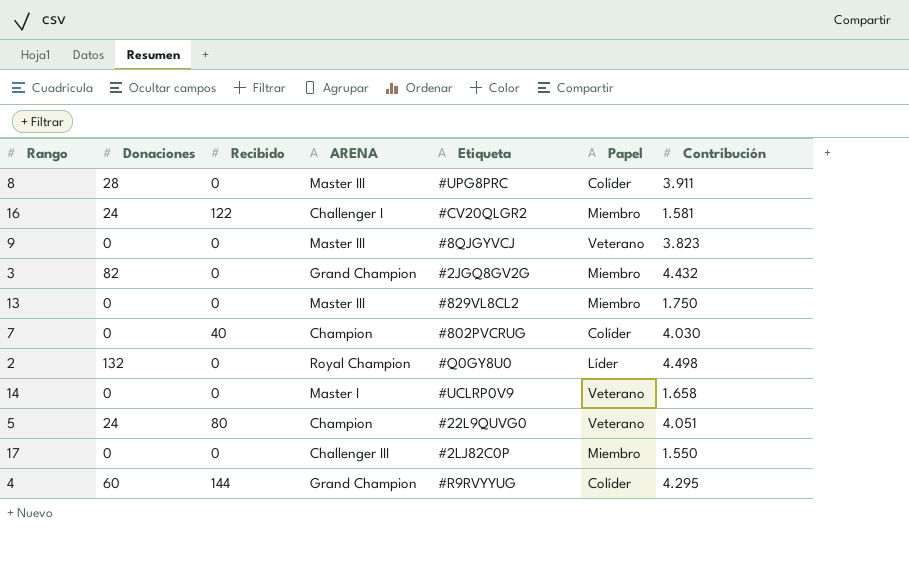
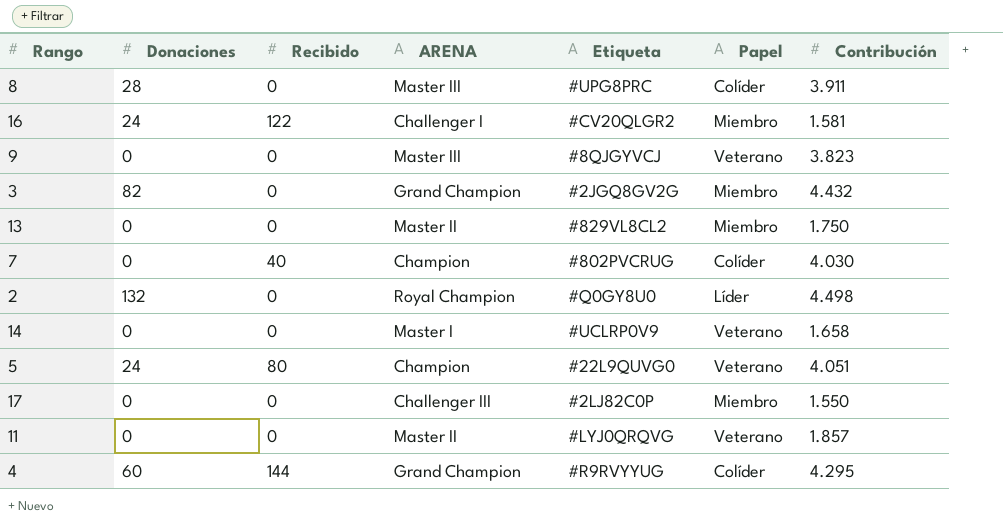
13 | ARENA: Master III -> Master II
row 11: none -> 0 | 0 | Master II | #LYJ0QRQVG | Veterano | 1.857

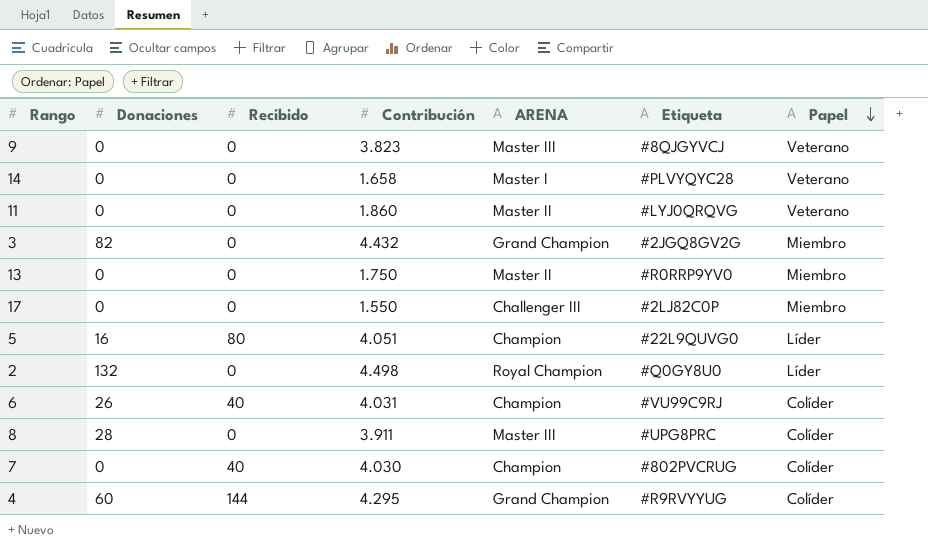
row order: none -> Papel descending
column Contribución | position: 7 -> 4
row 16: 24 | 122 | Challenger I | #CV20QLGR2 | Miembro | 1.581 -> none
14 | Etiqueta: #UCLRP0V9 -> #PLVYQYC28
11 | Contribución: 1.857 -> 1.860
13 | Etiqueta: #829VL8CL2 -> #R0RRP9YV0
5 | Donaciones: 24 -> 16
5 | Papel: Veterano -> Líder
row 6: none -> 26 | 40 | 4.031 | Champion | #VU99C9RJ | Colíder

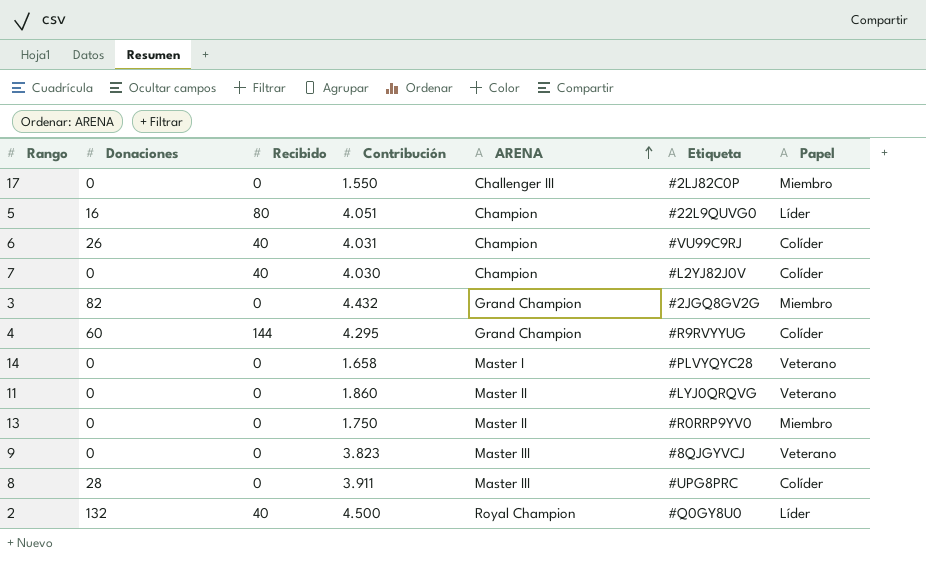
row order: Papel descending -> ARENA ascending
7 | Etiqueta: #802PVCRUG -> #L2YJ82J0V
2 | Recibido: 0 -> 40
2 | Contribución: 4.498 -> 4.500

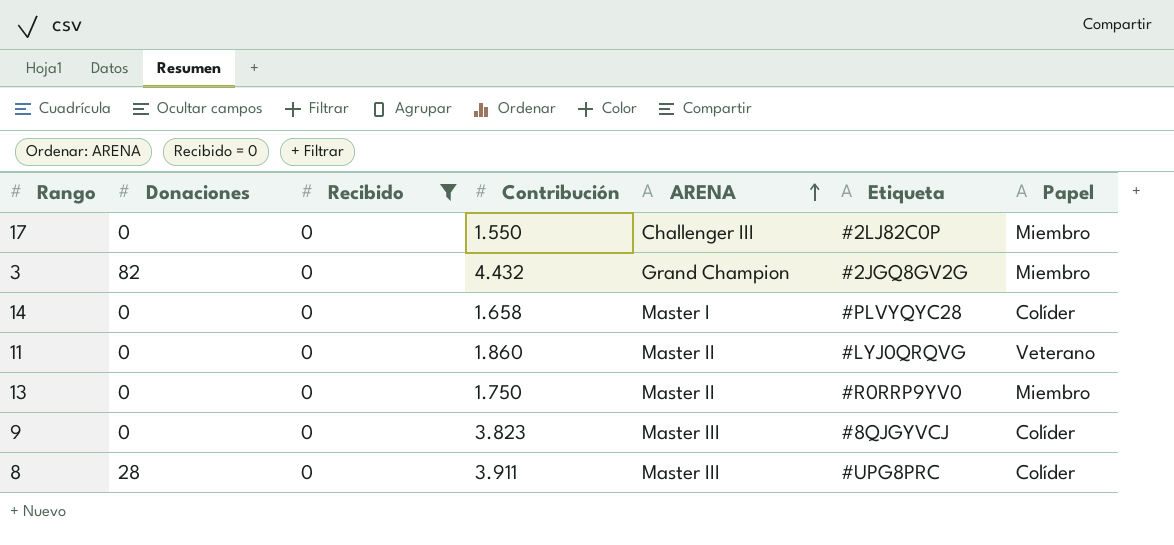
filter: none -> Recibido = 0
14 | Papel: Veterano -> Colíder
9 | Papel: Veterano -> Colíder

